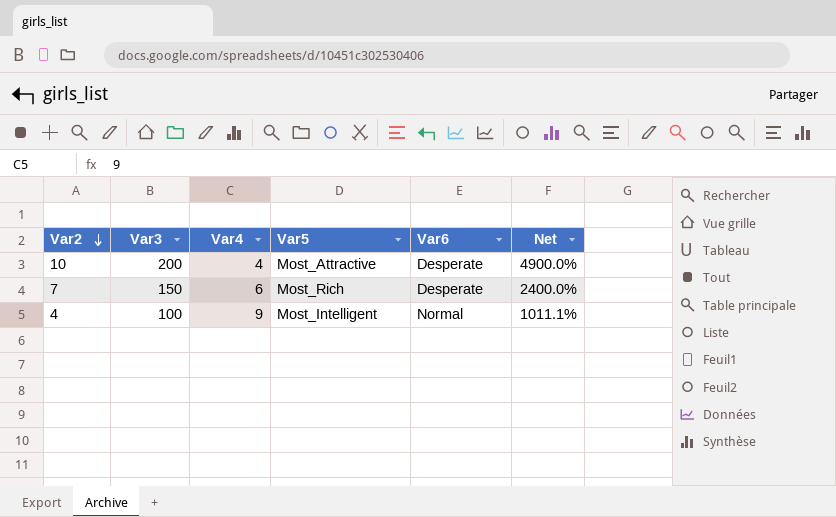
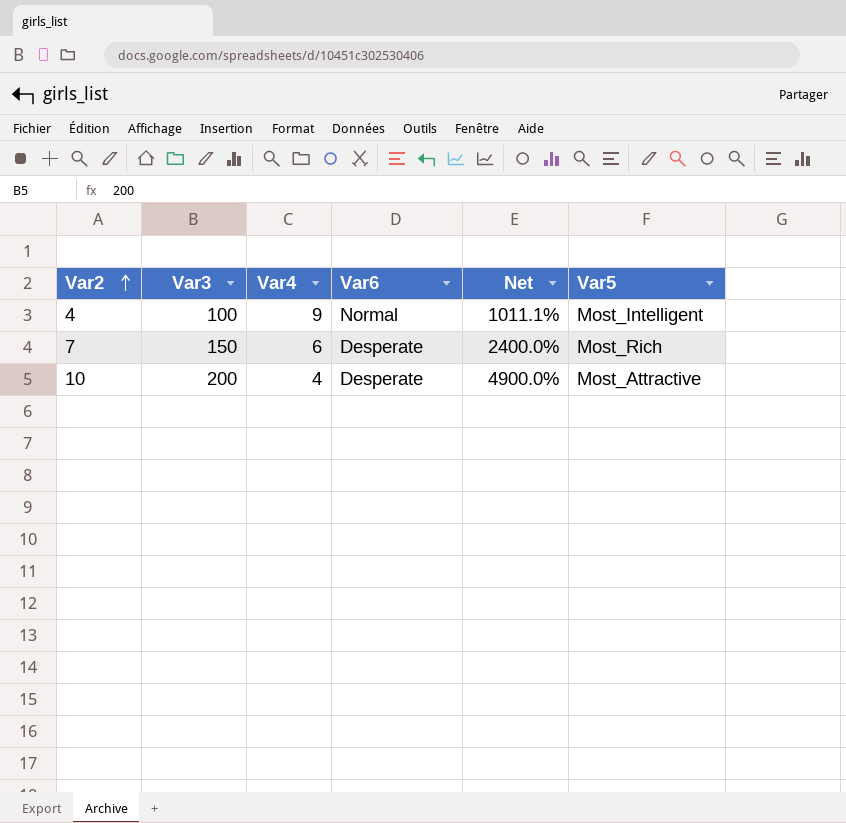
row order: Var2 descending -> Var2 ascending
column Var5 | position: 4 -> 6

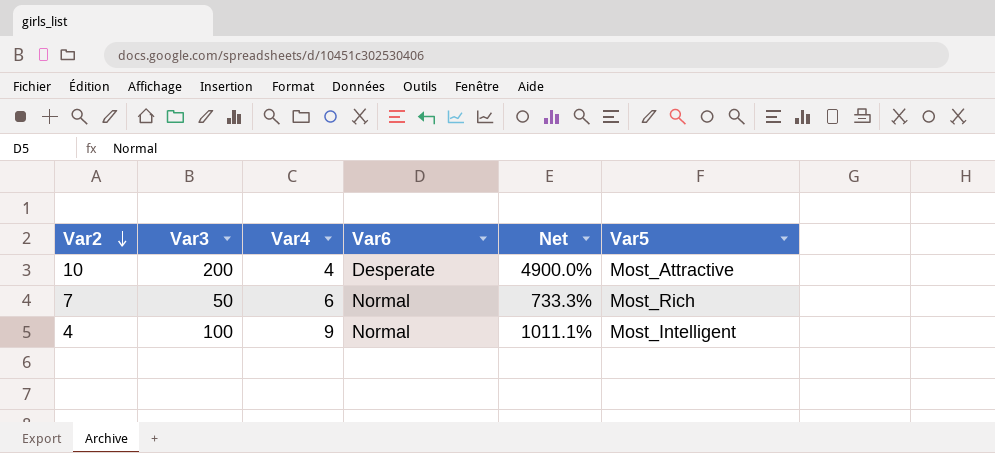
row order: Var2 ascending -> Var2 descending
7 | Var3: 150 -> 50
7 | Var6: Desperate -> Normal
7 | Net: 2400.0% -> 733.3%

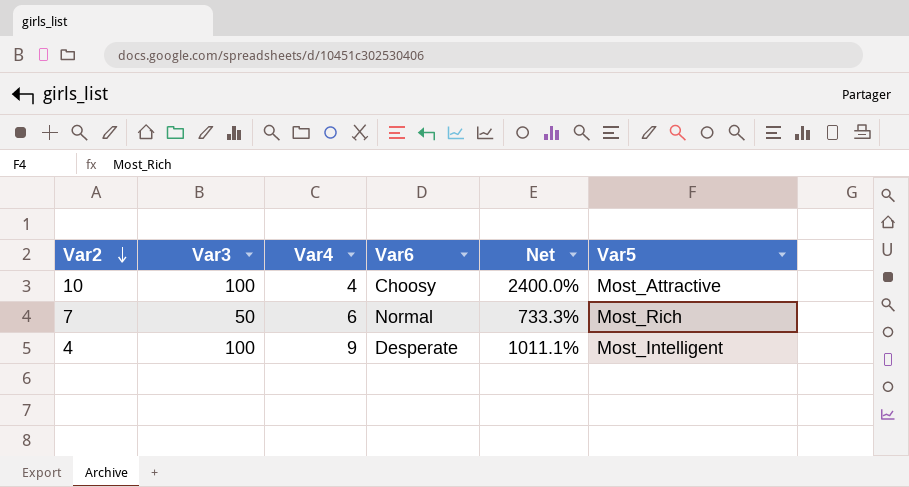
10 | Var3: 200 -> 100
10 | Var6: Desperate -> Choosy
10 | Net: 4900.0% -> 2400.0%
4 | Var6: Normal -> Desperate

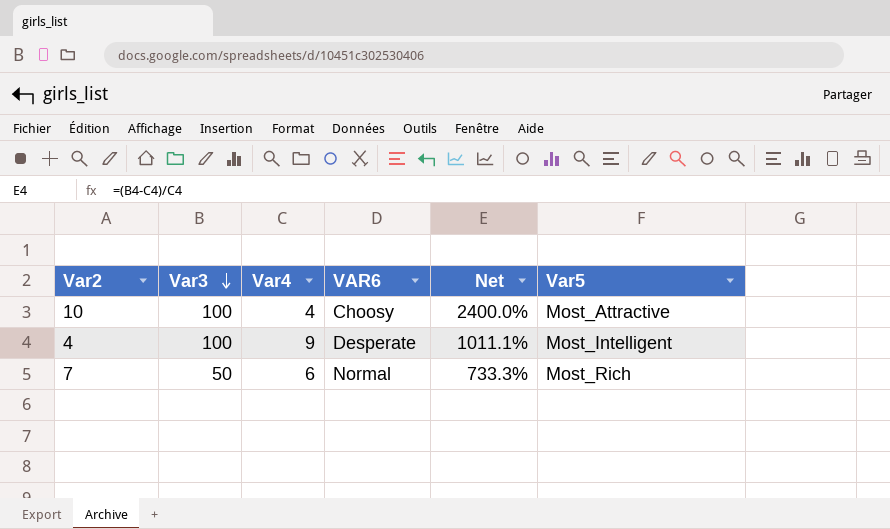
row order: Var2 descending -> Var3 descending
column name: Var6 -> VAR6

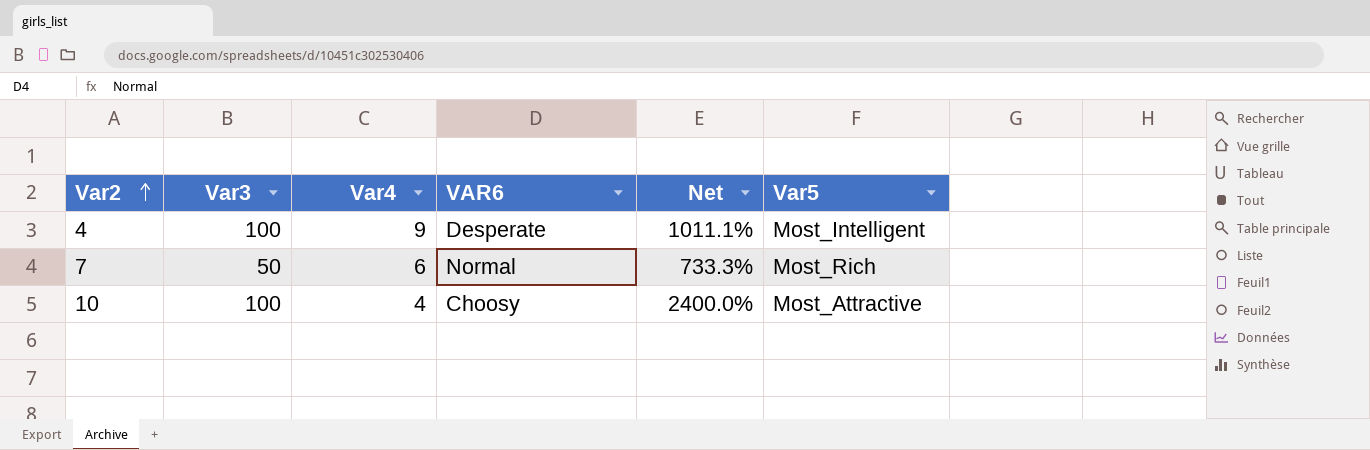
row order: Var3 descending -> Var2 ascending

